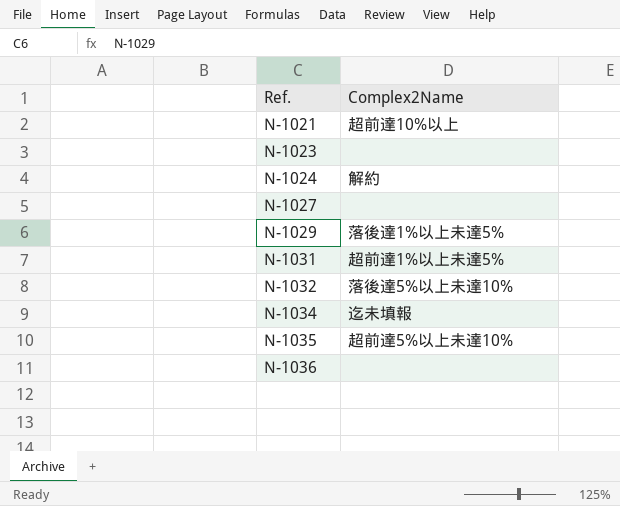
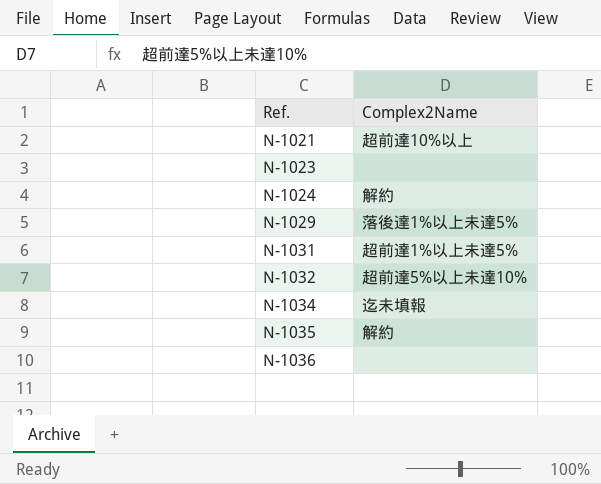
row N-1027: none -> none
N-1032 | Complex2Name: 落後達5%以上未達10% -> 超前達5%以上未達10%
N-1035 | Complex2Name: 超前達5%以上未達10% -> 解約

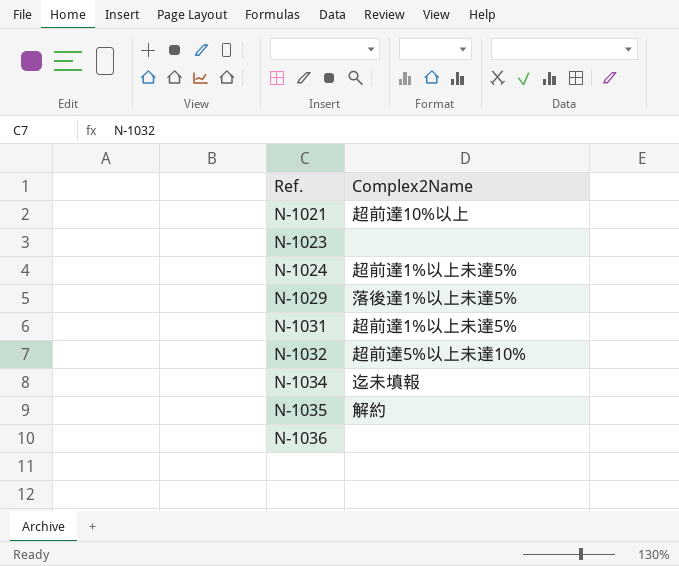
N-1024 | Complex2Name: 解約 -> 超前達1%以上未達5%

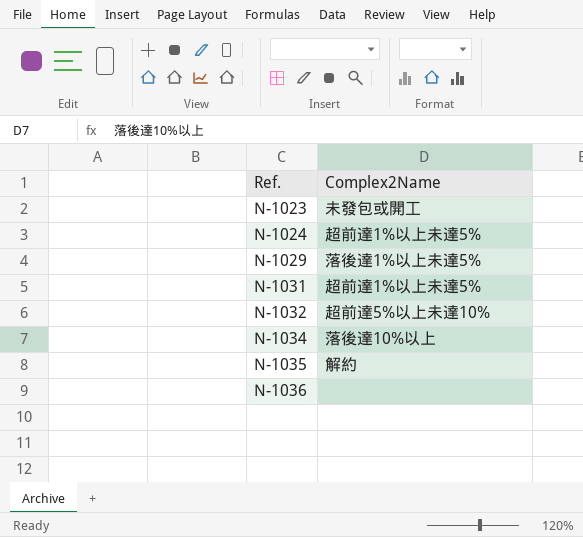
row N-1021: 超前達10%以上 -> none
N-1023 | Complex2Name: none -> 未發包或開工
N-1034 | Complex2Name: 迄未填報 -> 落後達10%以上

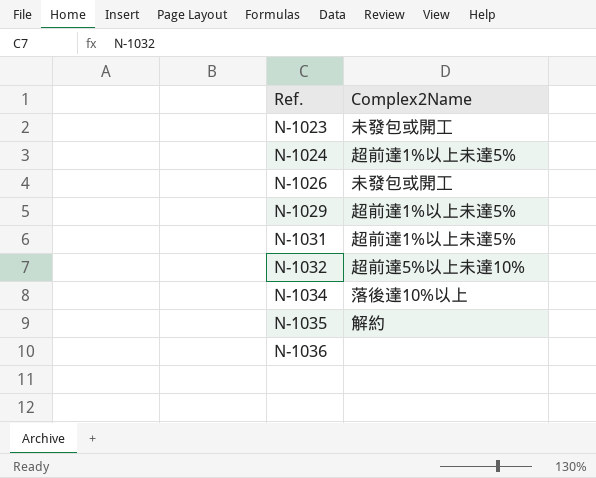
row N-1026: none -> 未發包或開工
N-1029 | Complex2Name: 落後達1%以上未達5% -> 超前達1%以上未達5%

